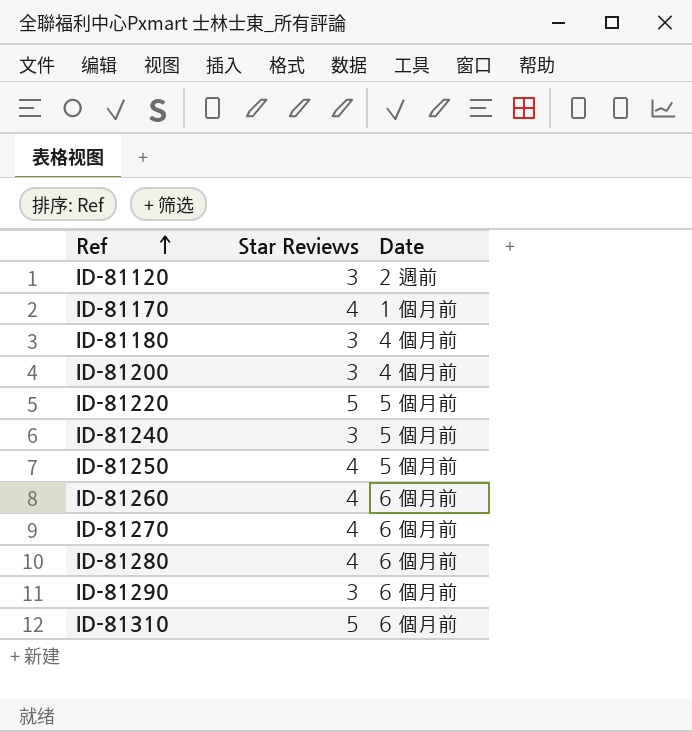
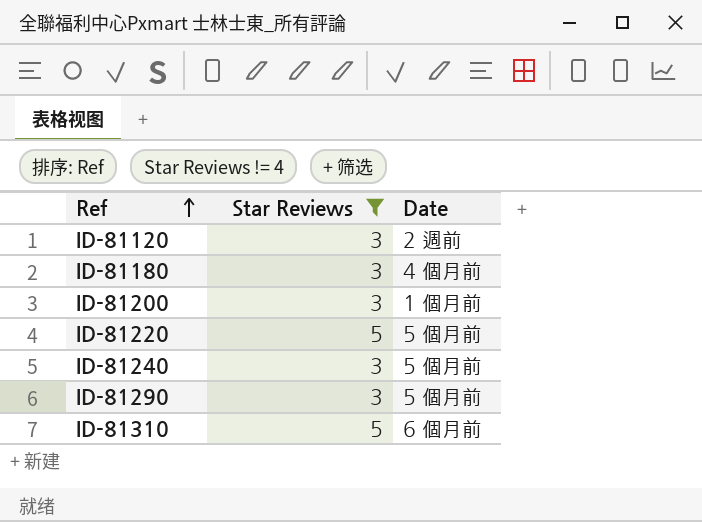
filter: none -> Star Reviews != 4
ID-81200 | Date: 4 個月前 -> 1 個月前
ID-81290 | Date: 6 個月前 -> 5 個月前

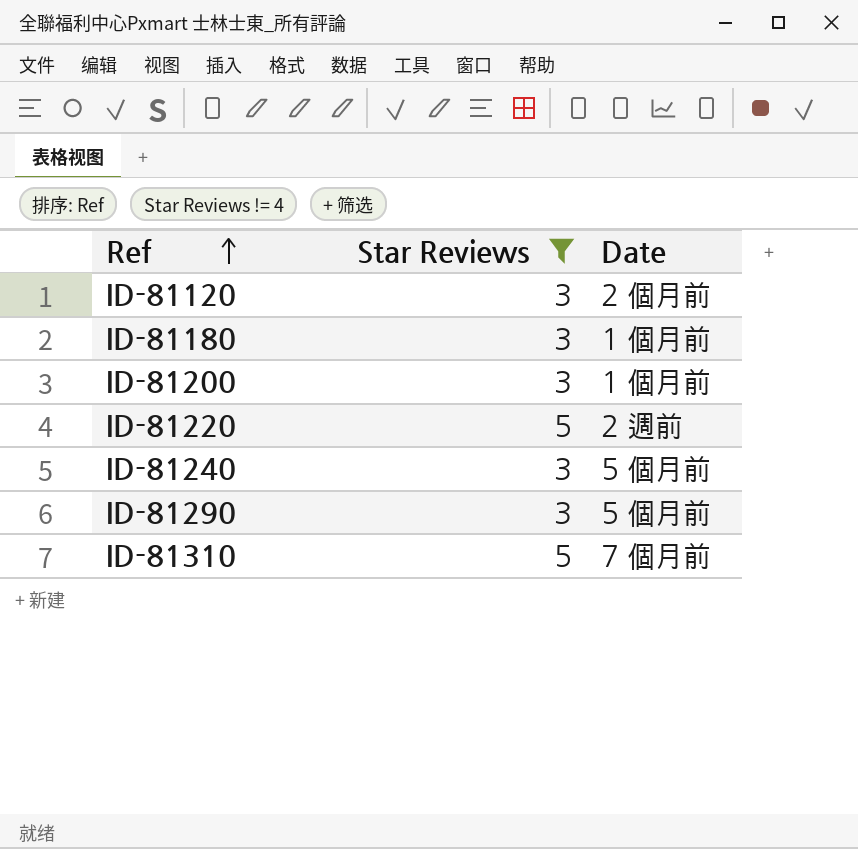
ID-81120 | Date: 2 週前 -> 2 個月前
ID-81180 | Date: 4 個月前 -> 1 個月前
ID-81220 | Date: 5 個月前 -> 2 週前
ID-81310 | Date: 6 個月前 -> 7 個月前

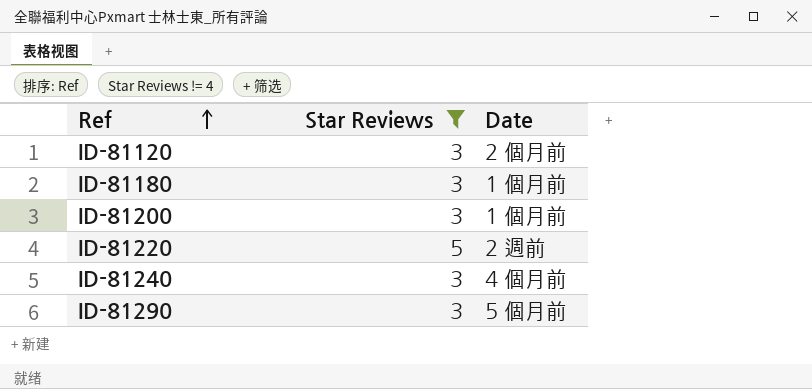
row ID-81310: 5 | 7 個月前 -> none
ID-81240 | Date: 5 個月前 -> 4 個月前

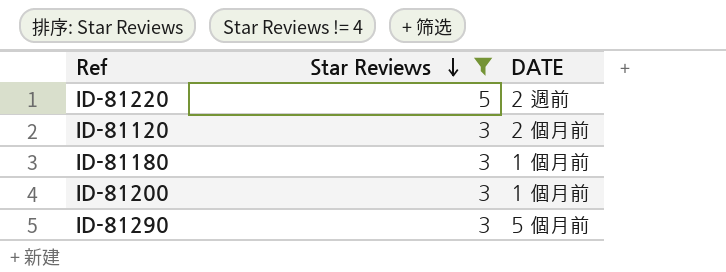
row order: Ref ascending -> Star Reviews descending
column name: Date -> DATE
row ID-81240: 3 | 4 個月前 -> none

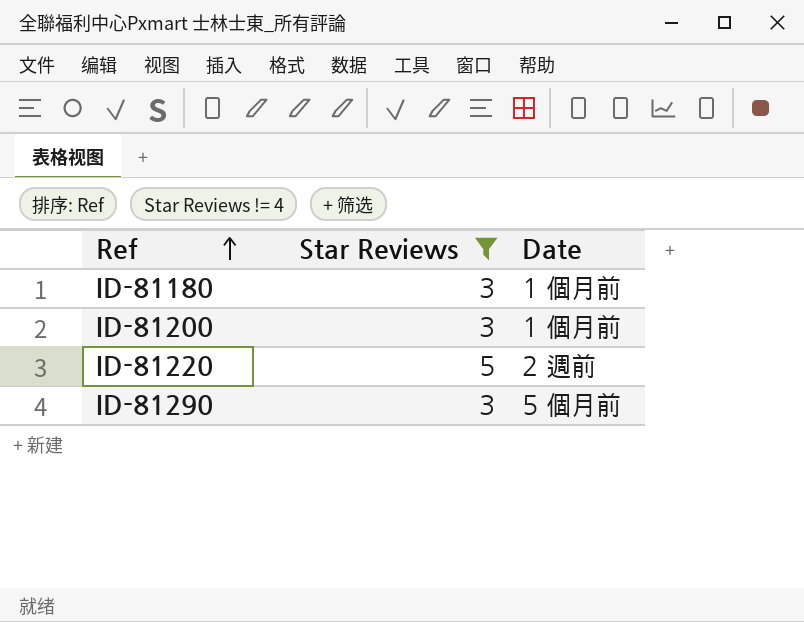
row order: Star Reviews descending -> Ref ascending
column name: DATE -> Date
row ID-81120: 3 | 2 個月前 -> none

